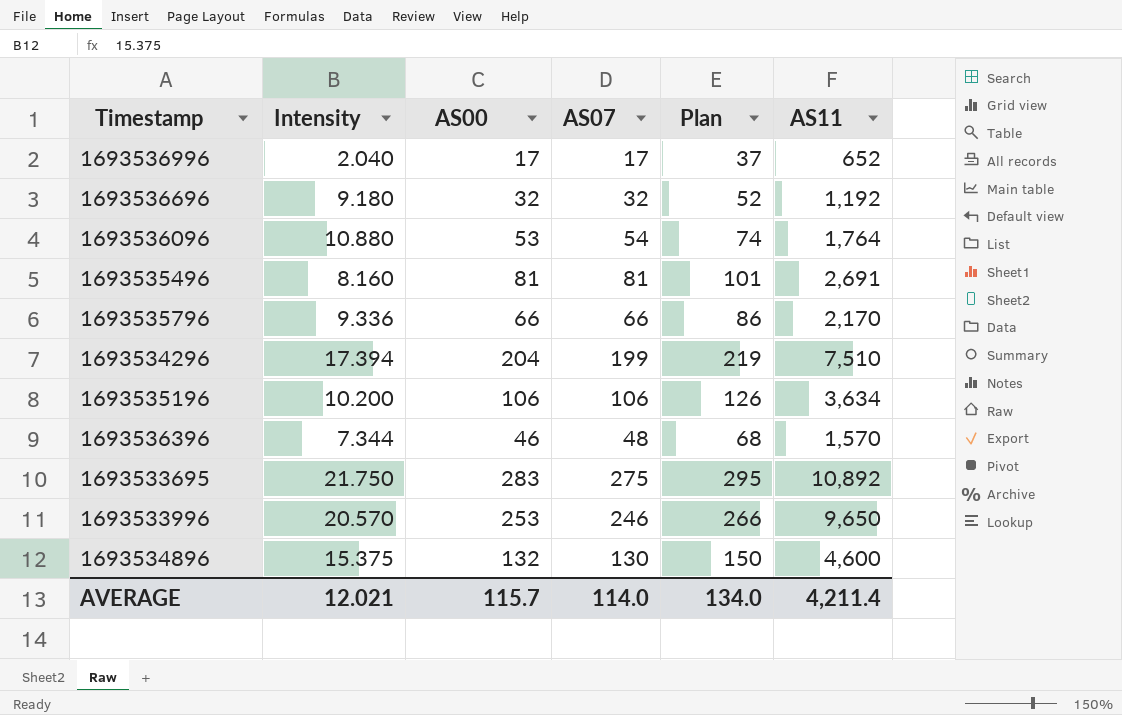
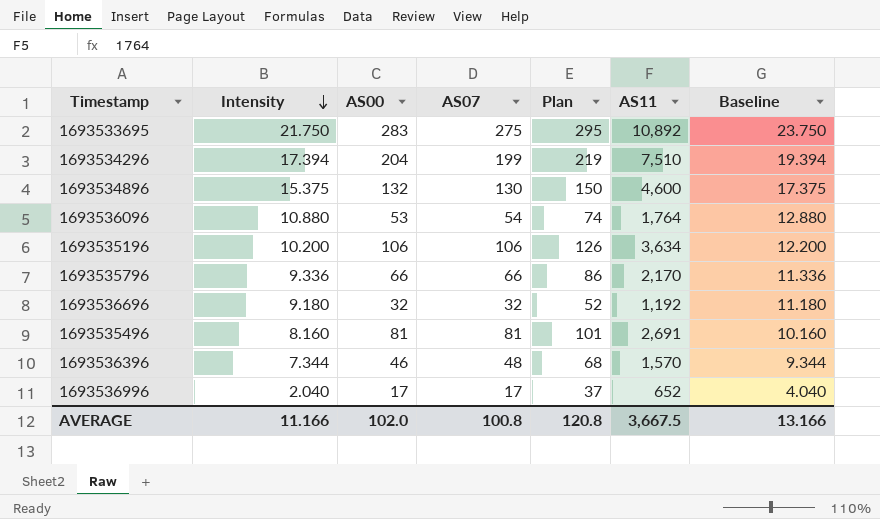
row order: none -> Intensity descending
column Baseline | formula: none -> [Intensity] + 2
row 1693533996: 20.570 | 253 | 246 | 266 | 9,650 -> none
AVERAGE | Intensity: 12.021 -> 11.166
AVERAGE | AS00: 115.7 -> 102.0
AVERAGE | AS07: 114.0 -> 100.8
AVERAGE | Plan: 134.0 -> 120.8
AVERAGE | AS11: 4,211.4 -> 3,667.5

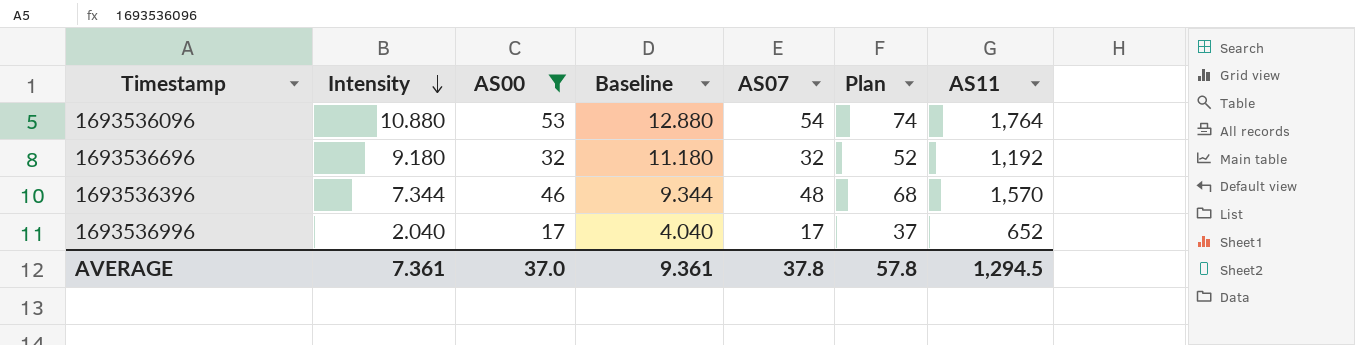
filter: none -> AS00 <= 53
column Baseline | position: 7 -> 4
AVERAGE | Intensity: 11.166 -> 7.361
AVERAGE | AS00: 102.0 -> 37.0
AVERAGE | Baseline: 13.166 -> 9.361
AVERAGE | AS07: 100.8 -> 37.8
AVERAGE | Plan: 120.8 -> 57.8
AVERAGE | AS11: 3,667.5 -> 1,294.5

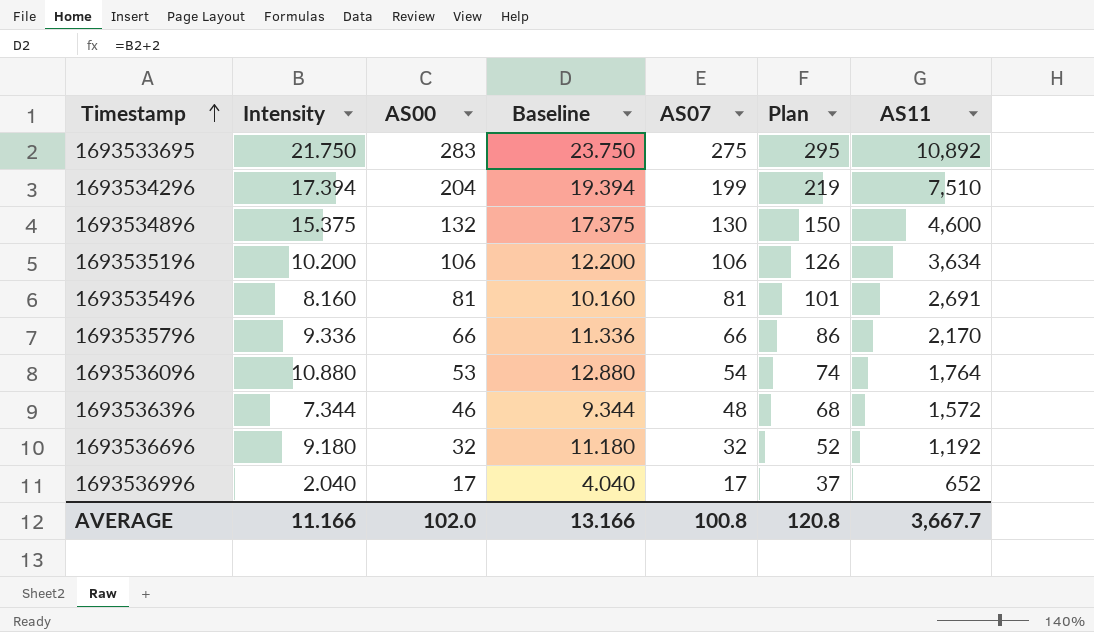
filter: AS00 <= 53 -> none
row order: Intensity descending -> Timestamp ascending
1693536396 | AS11: 1,570 -> 1,572
AVERAGE | Intensity: 7.361 -> 11.166
AVERAGE | AS00: 37.0 -> 102.0
AVERAGE | Baseline: 9.361 -> 13.166
AVERAGE | AS07: 37.8 -> 100.8
AVERAGE | Plan: 57.8 -> 120.8
AVERAGE | AS11: 1,294.5 -> 3,667.7

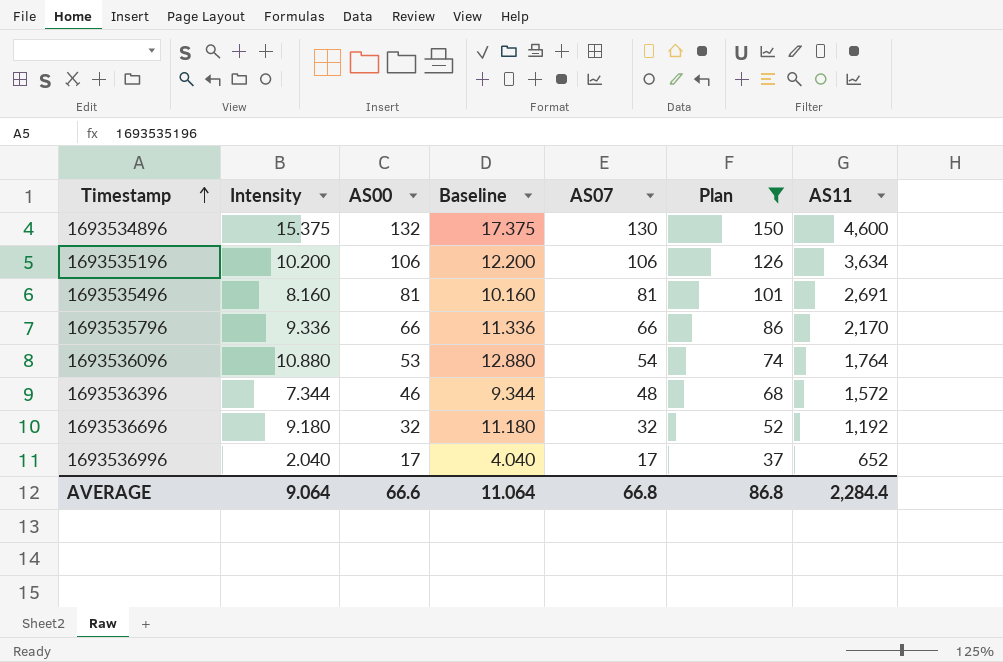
filter: none -> Plan <= 150
AVERAGE | Intensity: 11.166 -> 9.064
AVERAGE | AS00: 102.0 -> 66.6
AVERAGE | Baseline: 13.166 -> 11.064
AVERAGE | AS07: 100.8 -> 66.8
AVERAGE | Plan: 120.8 -> 86.8
AVERAGE | AS11: 3,667.7 -> 2,284.4

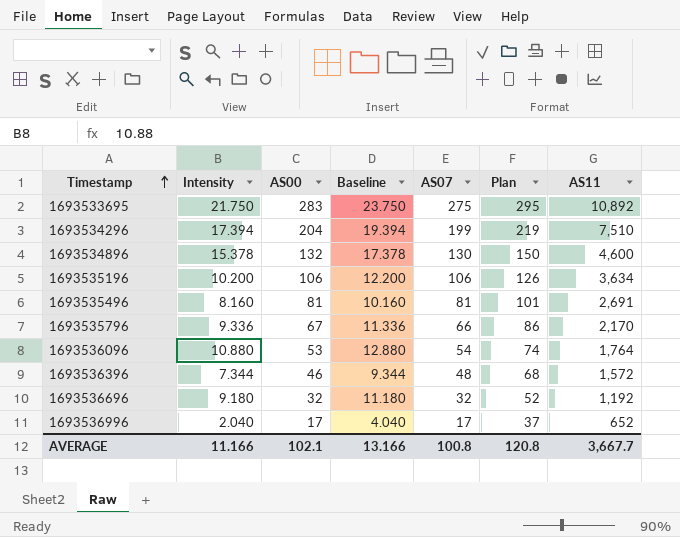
filter: Plan <= 150 -> none
1693534896 | Intensity: 15.375 -> 15.378
1693534896 | Baseline: 17.375 -> 17.378
1693535796 | AS00: 66 -> 67
AVERAGE | Intensity: 9.064 -> 11.166
AVERAGE | AS00: 66.6 -> 102.1
AVERAGE | Baseline: 11.064 -> 13.166
AVERAGE | AS07: 66.8 -> 100.8
AVERAGE | Plan: 86.8 -> 120.8
AVERAGE | AS11: 2,284.4 -> 3,667.7

